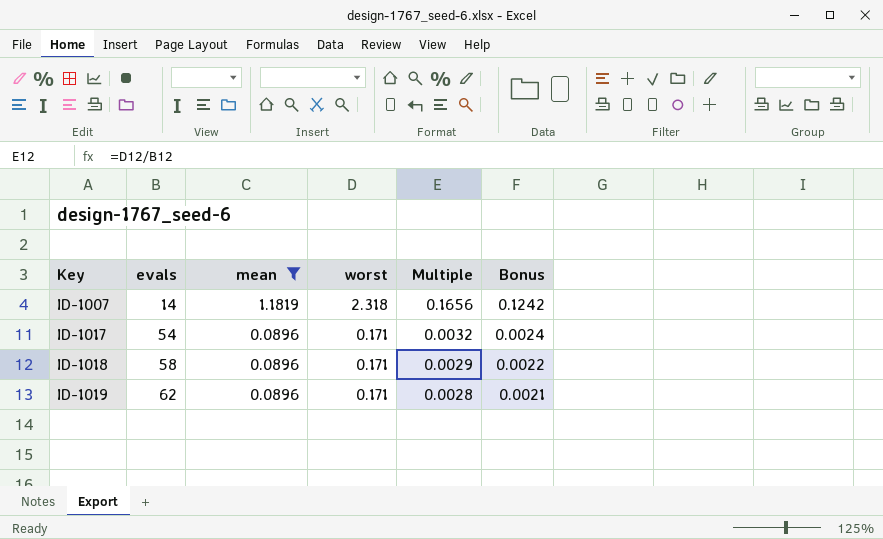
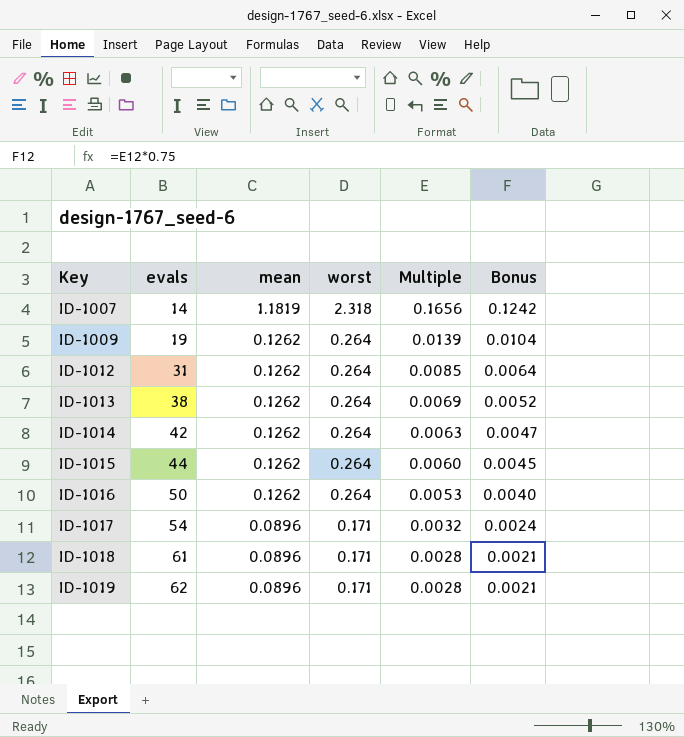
filter: mean != 0.1262 -> none
ID-1018 | evals: 58 -> 61
ID-1018 | Multiple: 0.0029 -> 0.0028
ID-1018 | Bonus: 0.0022 -> 0.0021

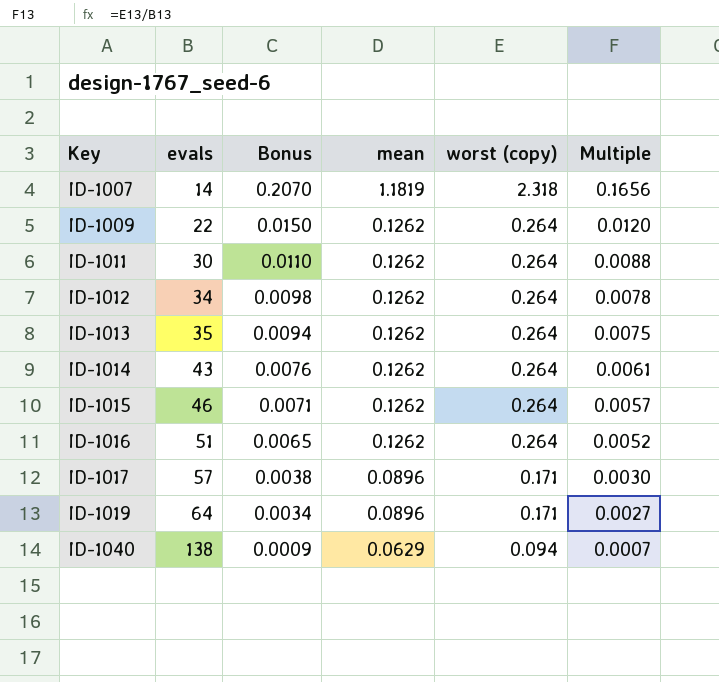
column Bonus | formula: [Multiple] * 0.75 -> [Multiple] * 1.25
column Bonus | position: 6 -> 3
column name: worst -> worst (copy)
row ID-1018: 61 | 0.0896 | 0.171 | 0.0028 | 0.0021 -> none
ID-1009 | evals: 19 -> 22
ID-1009 | Multiple: 0.0139 -> 0.0120
row ID-1011: none -> 30 | 0.0110 | 0.1262 | 0.264 | 0.0088
ID-1012 | evals: 31 -> 34
ID-1012 | Multiple: 0.0085 -> 0.0078
ID-1013 | evals: 38 -> 35
ID-1013 | Multiple: 0.0069 -> 0.0075
ID-1014 | evals: 42 -> 43
ID-1014 | Multiple: 0.0063 -> 0.0061
ID-1015 | evals: 44 -> 46
ID-1015 | Multiple: 0.0060 -> 0.0057
ID-1016 | evals: 50 -> 51
ID-1016 | Multiple: 0.0053 -> 0.0052
ID-1017 | evals: 54 -> 57
ID-1017 | Multiple: 0.0032 -> 0.0030
ID-1019 | evals: 62 -> 64
ID-1019 | Multiple: 0.0028 -> 0.0027
row ID-1040: none -> 138 | 0.0009 | 0.0629 | 0.094 | 0.0007

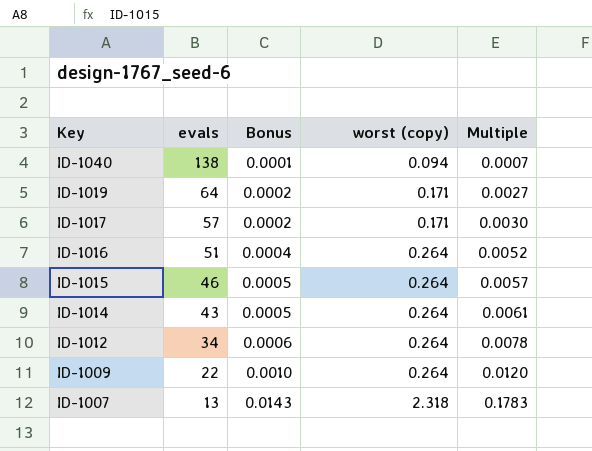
row order: Key ascending -> Key descending
column mean | position: 4 -> none
column Bonus | formula: [Multiple] * 1.25 -> [Multiple] * 0.08
row ID-1011: 30 | 0.0110 | 0.1262 | 0.264 | 0.0088 -> none
row ID-1013: 35 | 0.0094 | 0.1262 | 0.264 | 0.0075 -> none
ID-1007 | evals: 14 -> 13
ID-1007 | Multiple: 0.1656 -> 0.1783

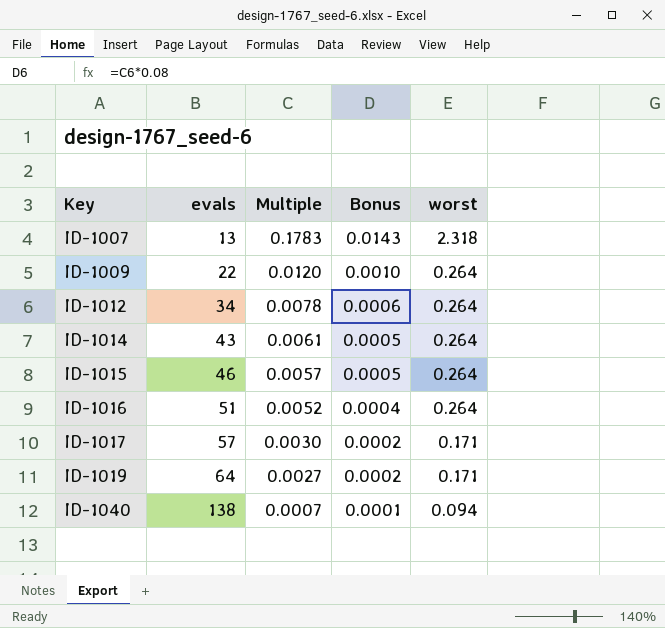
row order: Key descending -> Key ascending
column Multiple | position: 5 -> 3
column name: worst (copy) -> worst

